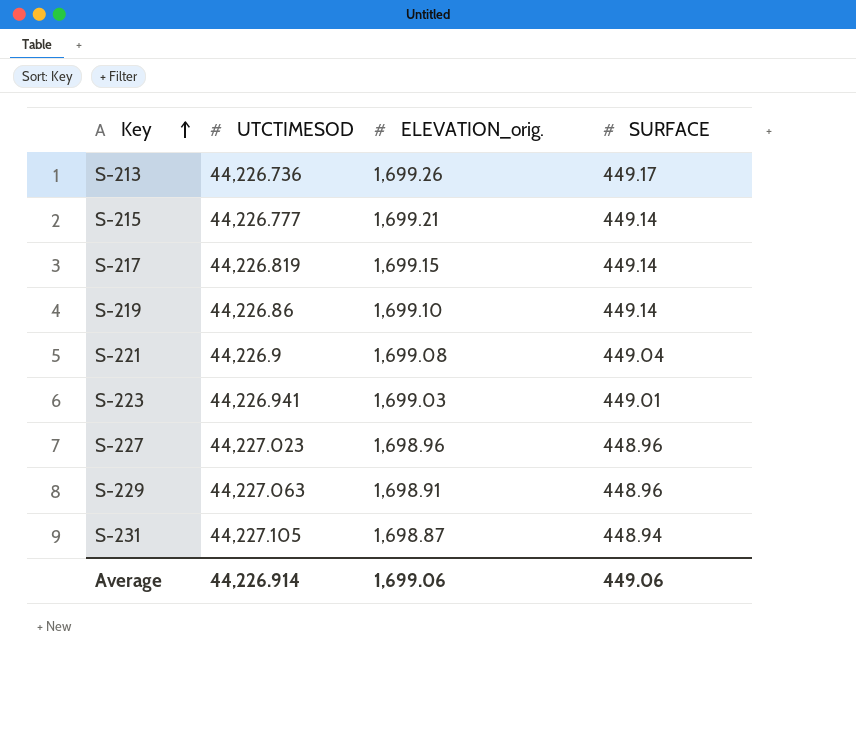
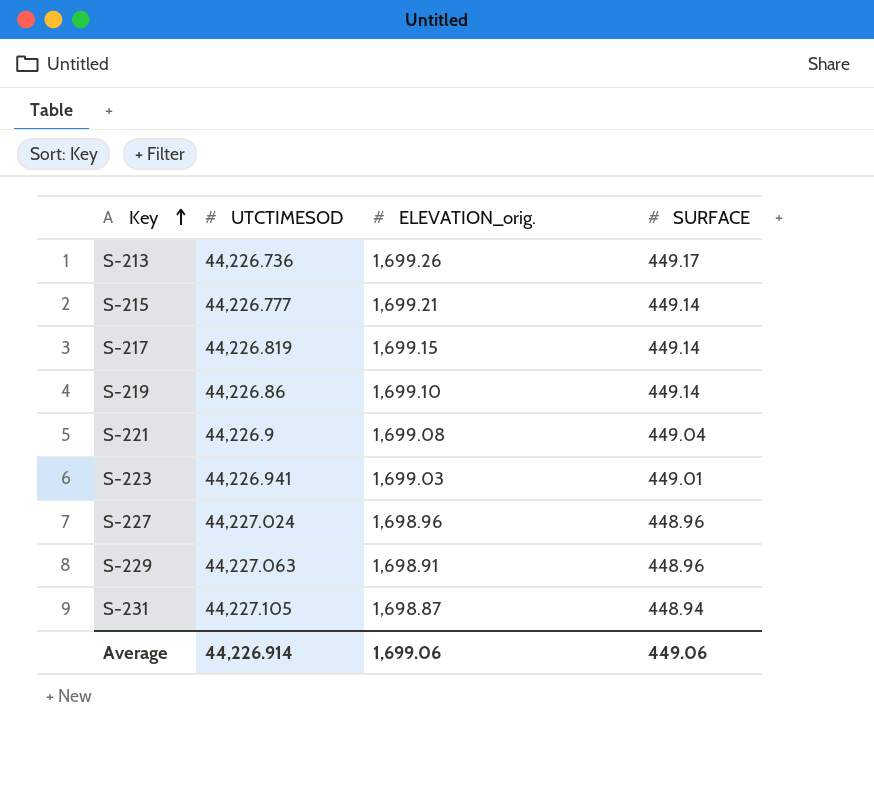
S-227 | UTCTIMESOD: 44,227.023 -> 44,227.024

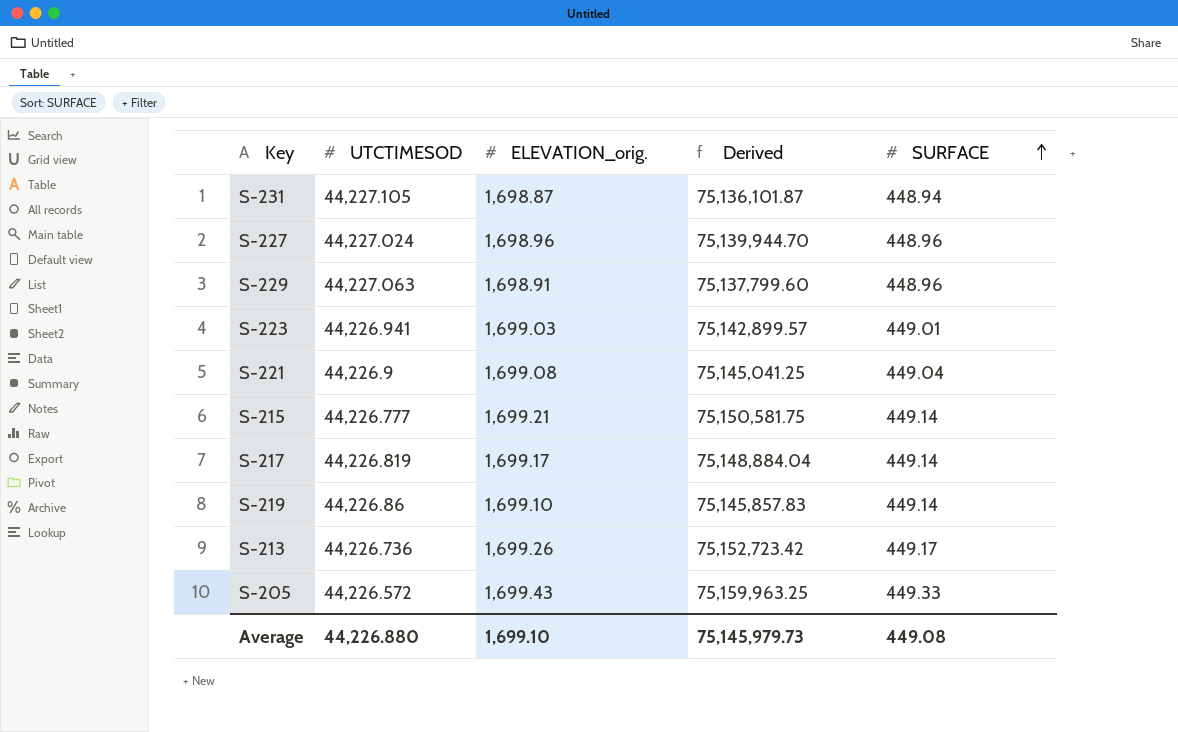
row order: Key ascending -> SURFACE ascending
column Derived | formula: none -> [UTCTIMESOD] * [ELEVATION_orig.]
S-217 | ELEVATION_orig.: 1,699.15 -> 1,699.17
row S-205: none -> 44,226.572 | 1,699.43 | 75,159,963.25 | 449.33
Average | UTCTIMESOD: 44,226.914 -> 44,226.880
Average | ELEVATION_orig.: 1,699.06 -> 1,699.10
Average | SURFACE: 449.06 -> 449.08

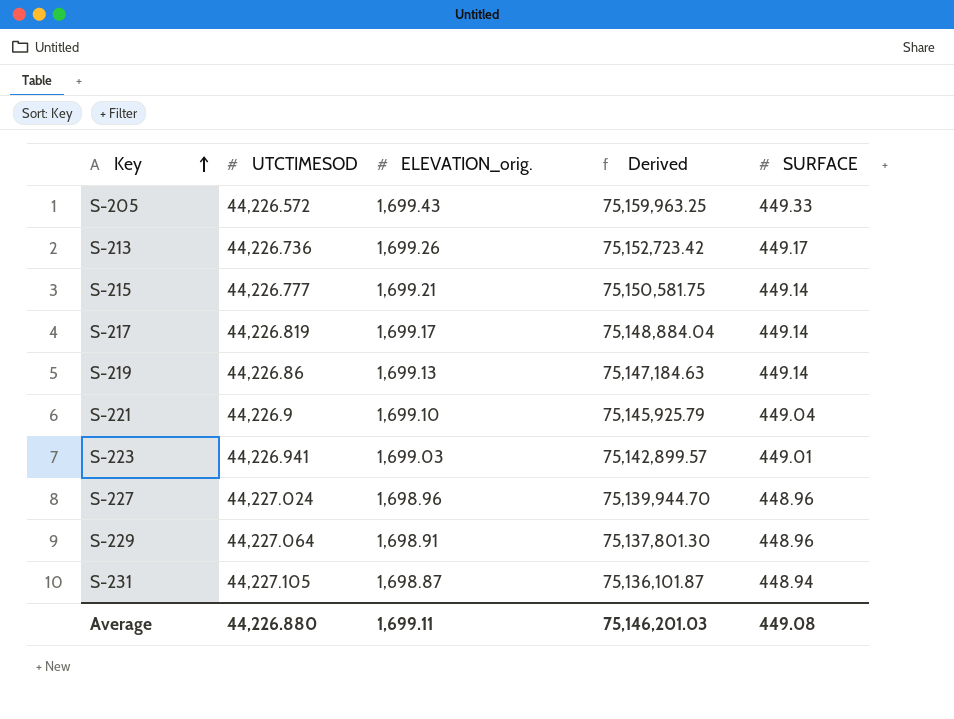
row order: SURFACE ascending -> Key ascending
S-219 | ELEVATION_orig.: 1,699.10 -> 1,699.13
S-219 | Derived: 75,145,857.83 -> 75,147,184.63
S-221 | ELEVATION_orig.: 1,699.08 -> 1,699.10
S-221 | Derived: 75,145,041.25 -> 75,145,925.79
S-229 | UTCTIMESOD: 44,227.063 -> 44,227.064
S-229 | Derived: 75,137,799.60 -> 75,137,801.30
Average | ELEVATION_orig.: 1,699.10 -> 1,699.11
Average | Derived: 75,145,979.73 -> 75,146,201.03

